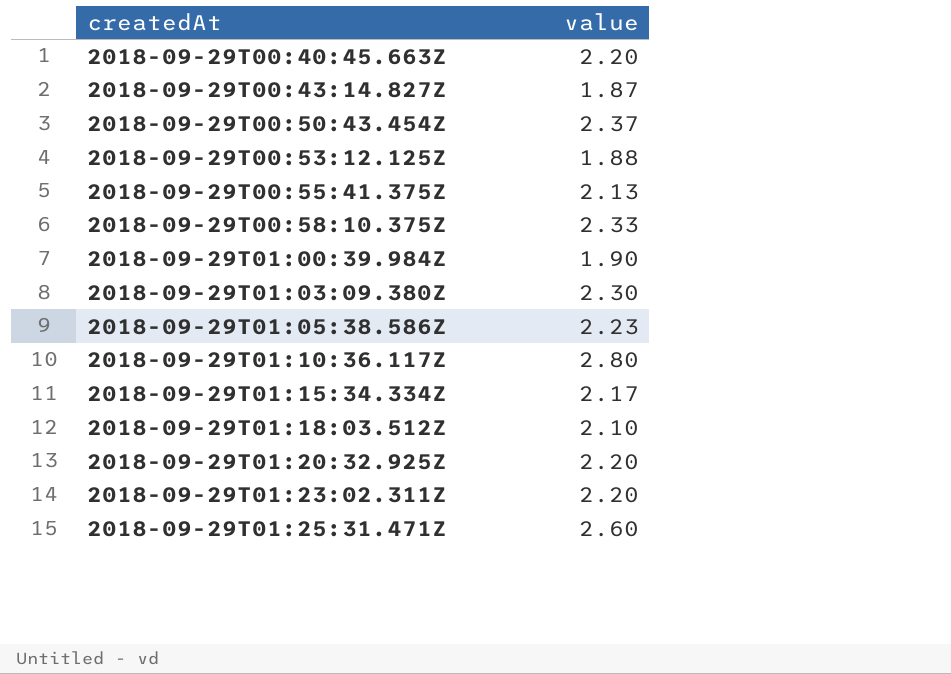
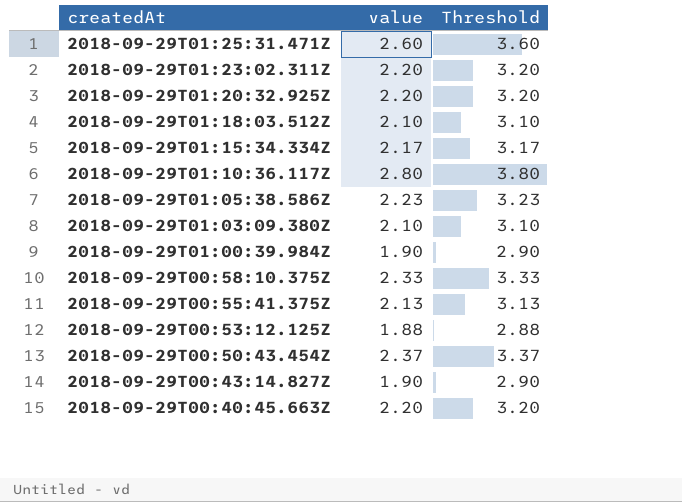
row order: createdAt ascending -> createdAt descending
column Threshold | formula: none -> [value] + 1
2018-09-29T01:03:09.380Z | value: 2.30 -> 2.10
2018-09-29T00:43:14.827Z | value: 1.87 -> 1.90

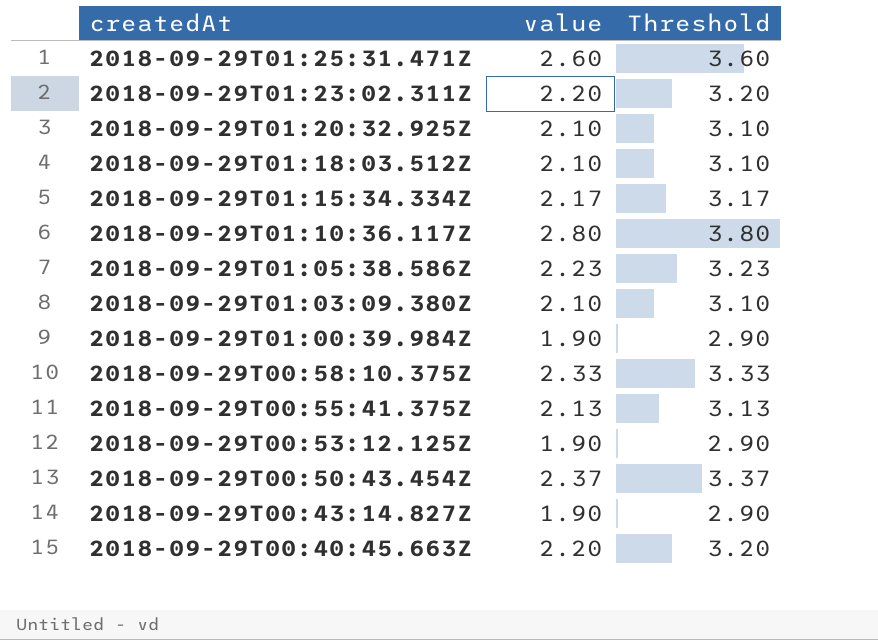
2018-09-29T01:20:32.925Z | value: 2.20 -> 2.10
2018-09-29T01:20:32.925Z | Threshold: 3.20 -> 3.10
2018-09-29T00:53:12.125Z | value: 1.88 -> 1.90
2018-09-29T00:53:12.125Z | Threshold: 2.88 -> 2.90

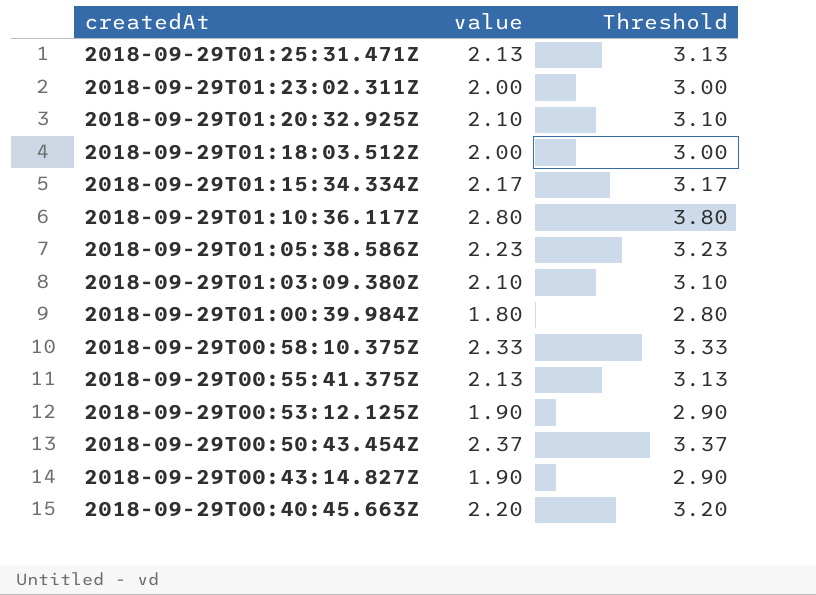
2018-09-29T01:25:31.471Z | value: 2.60 -> 2.13
2018-09-29T01:25:31.471Z | Threshold: 3.60 -> 3.13
2018-09-29T01:23:02.311Z | value: 2.20 -> 2.00
2018-09-29T01:23:02.311Z | Threshold: 3.20 -> 3.00
2018-09-29T01:18:03.512Z | value: 2.10 -> 2.00
2018-09-29T01:18:03.512Z | Threshold: 3.10 -> 3.00
2018-09-29T01:00:39.984Z | value: 1.90 -> 1.80
2018-09-29T01:00:39.984Z | Threshold: 2.90 -> 2.80

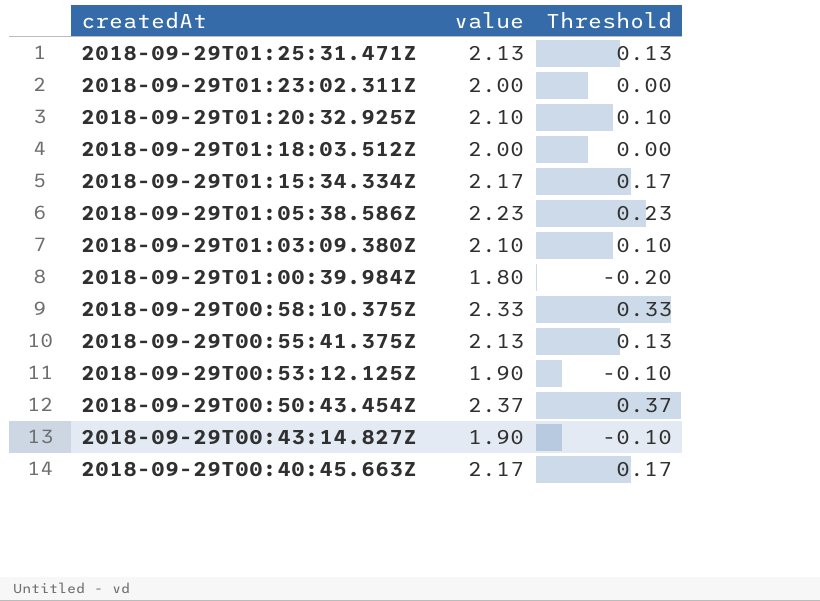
column Threshold | formula: [value] + 1 -> [value] - 2
row 2018-09-29T01:10:36.117Z: 2.80 | 3.80 -> none
2018-09-29T00:40:45.663Z | value: 2.20 -> 2.17

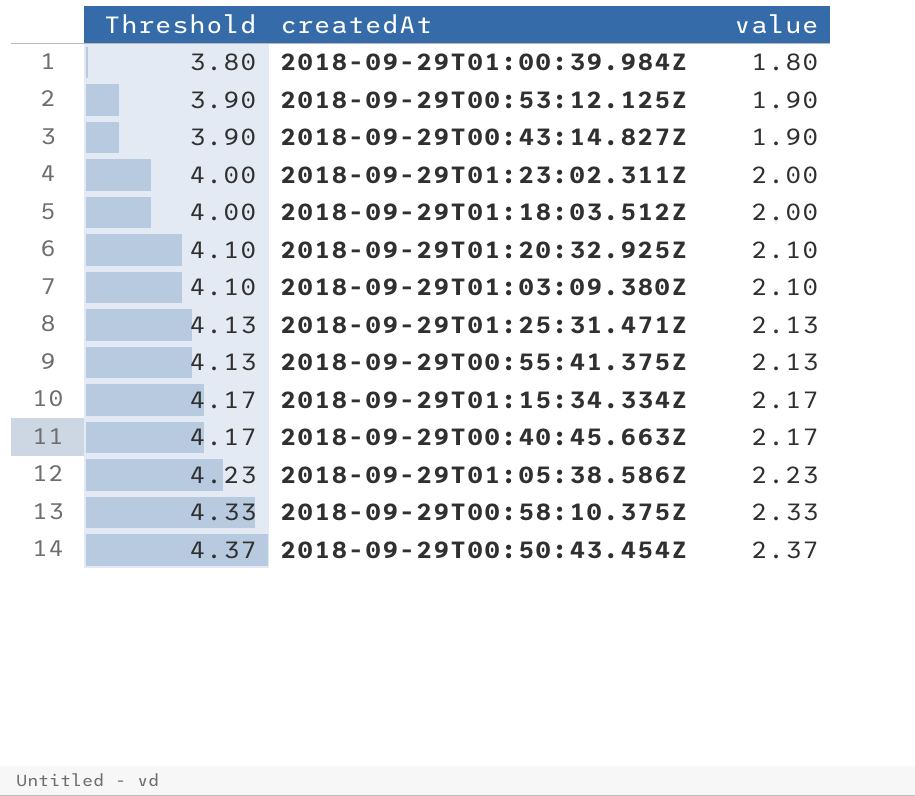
row order: createdAt descending -> Threshold ascending
column Threshold | formula: [value] - 2 -> [value] + 2
column Threshold | position: 3 -> 1

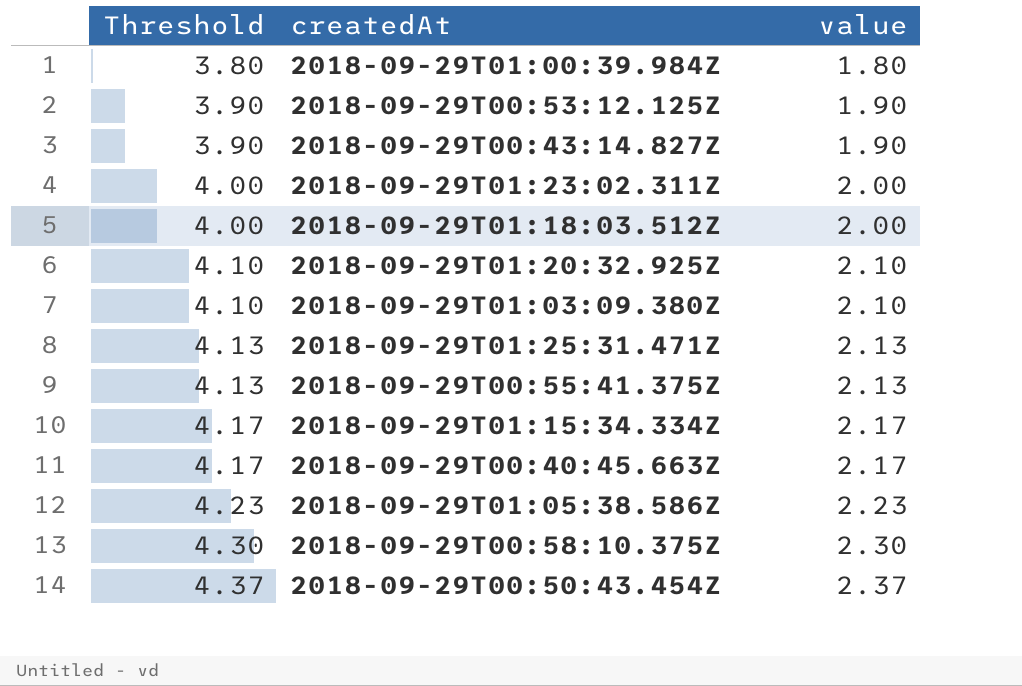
2018-09-29T00:58:10.375Z | Threshold: 4.33 -> 4.30
2018-09-29T00:58:10.375Z | value: 2.33 -> 2.30

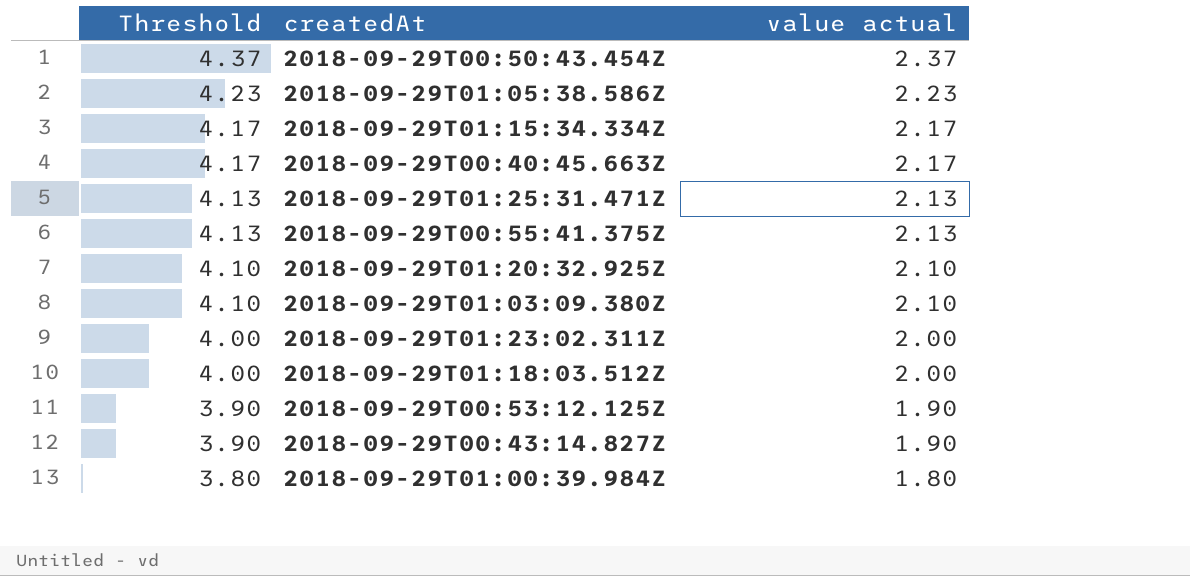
row order: Threshold ascending -> Threshold descending
column name: value -> value actual
row 2018-09-29T00:58:10.375Z: 4.30 | 2.30 -> none

